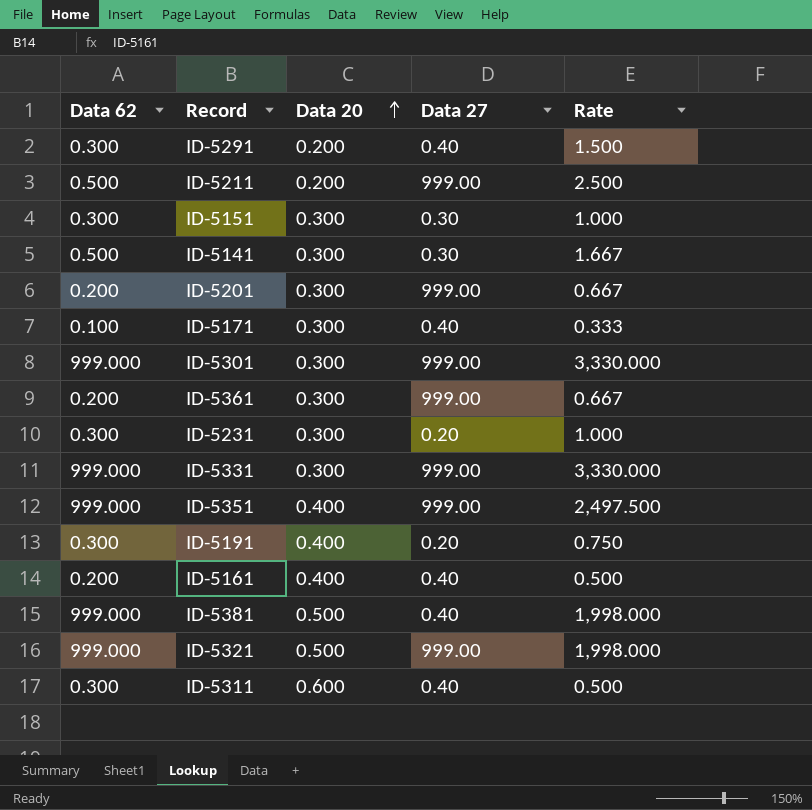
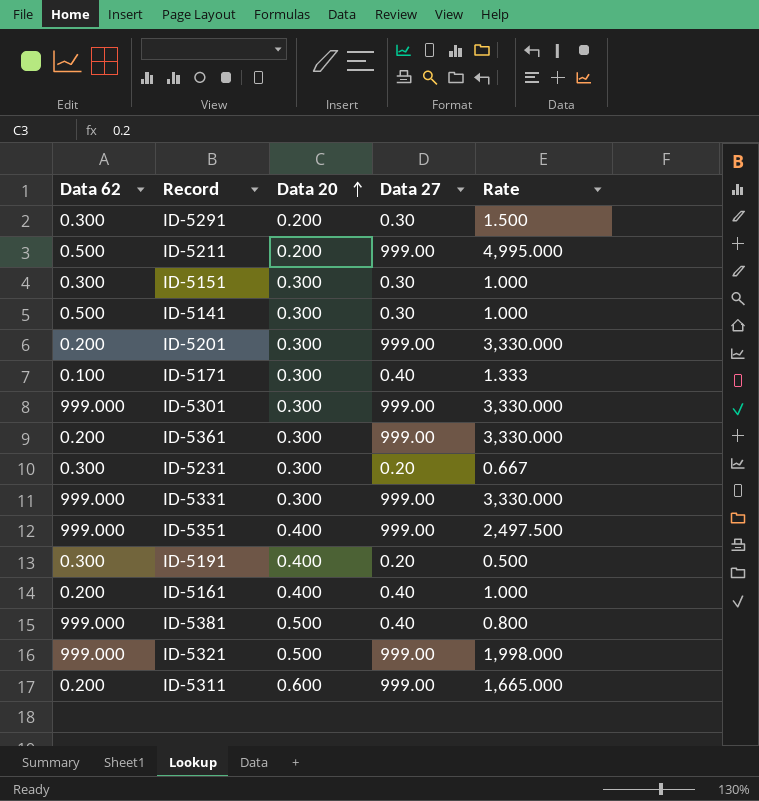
column Rate | formula: [Data 62] / [Data 20] -> [Data 27] / [Data 20]
ID-5291 | Data 27: 0.40 -> 0.30
ID-5311 | Data 62: 0.300 -> 0.200
ID-5311 | Data 27: 0.40 -> 999.00

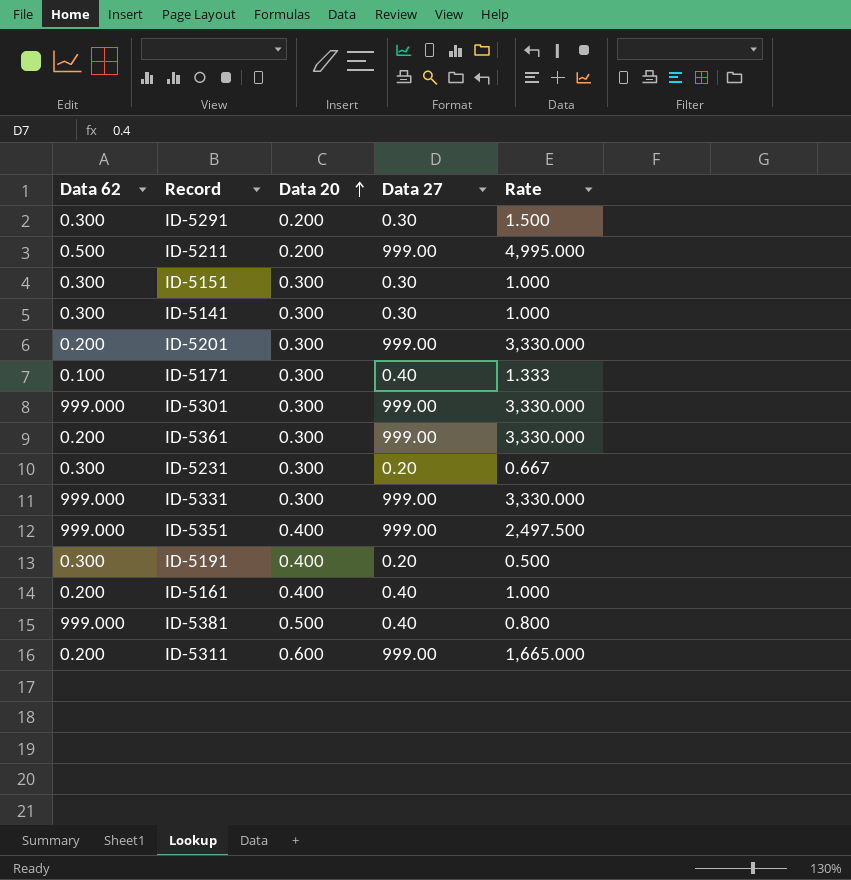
row ID-5321: 999.000 | 0.500 | 999.00 | 1,998.000 -> none
ID-5141 | Data 62: 0.500 -> 0.300

